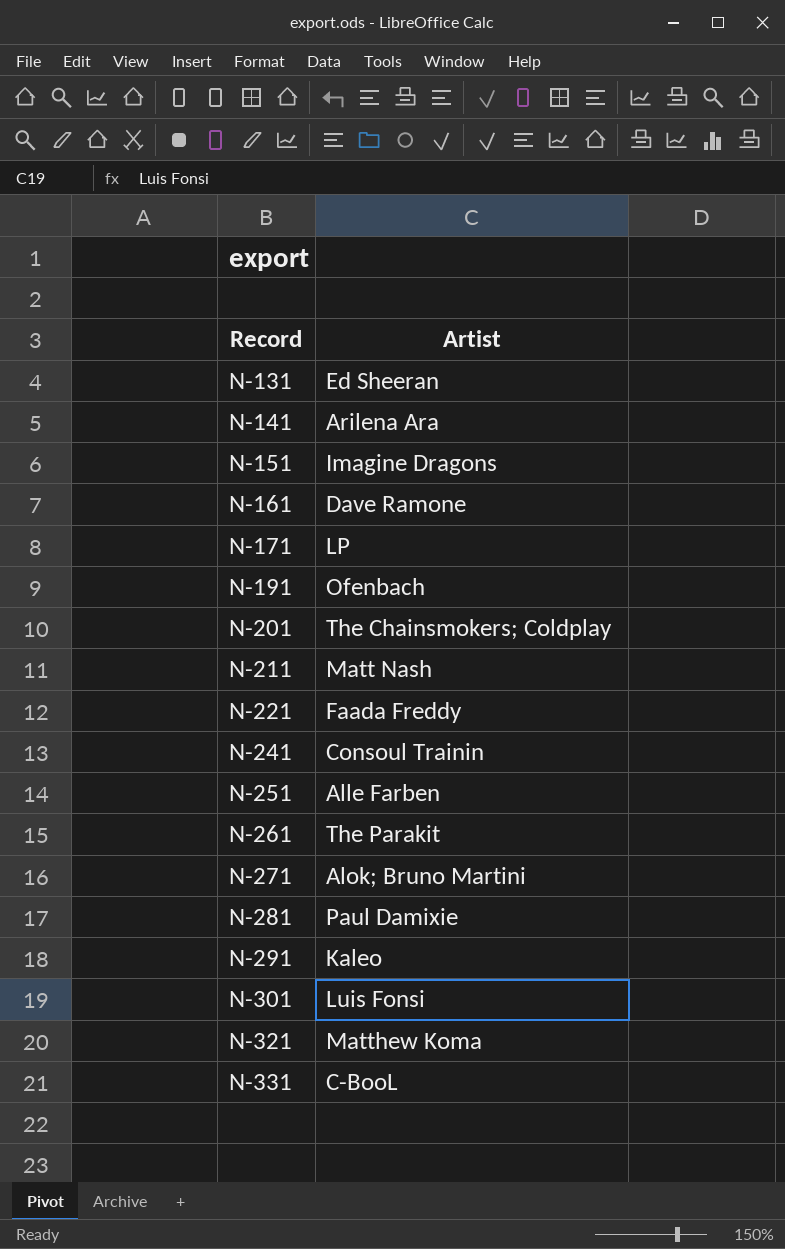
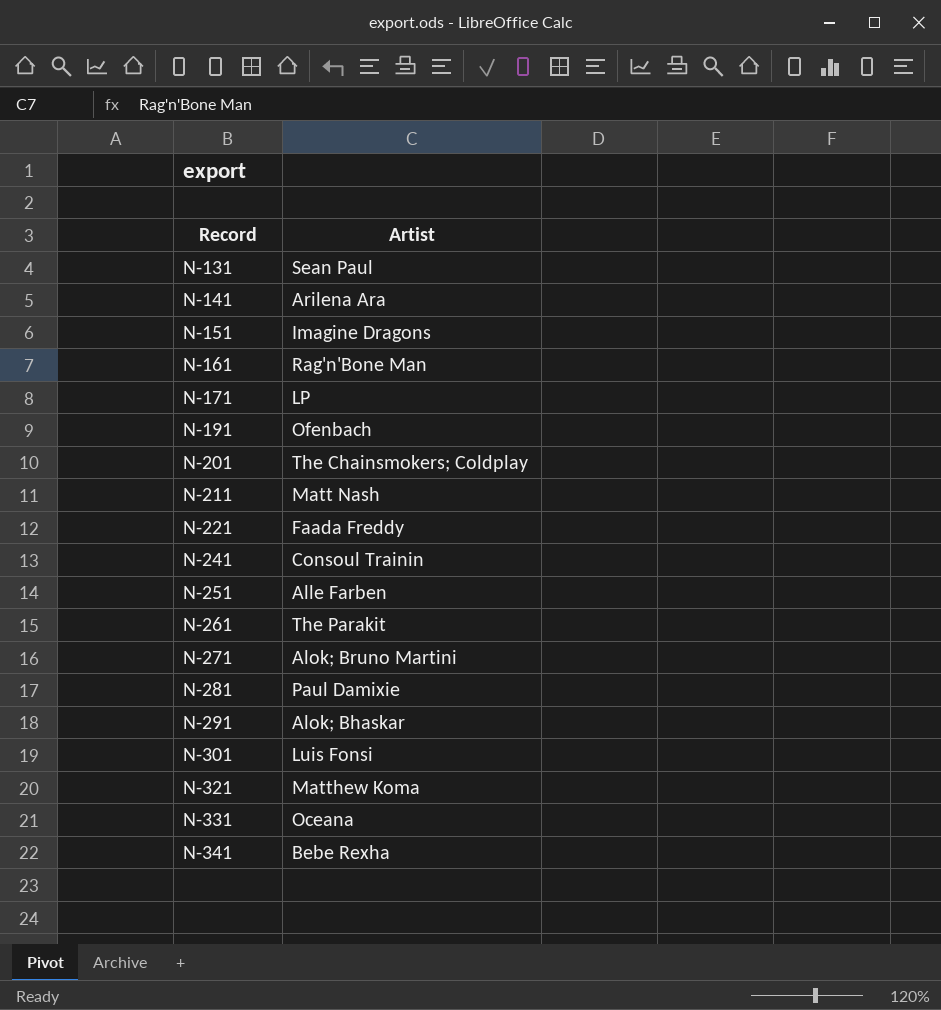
N-131 | Artist: Ed Sheeran -> Sean Paul
N-161 | Artist: Dave Ramone -> Rag'n'Bone Man
N-291 | Artist: Kaleo -> Alok; Bhaskar
N-331 | Artist: C-BooL -> Oceana
row N-341: none -> Bebe Rexha

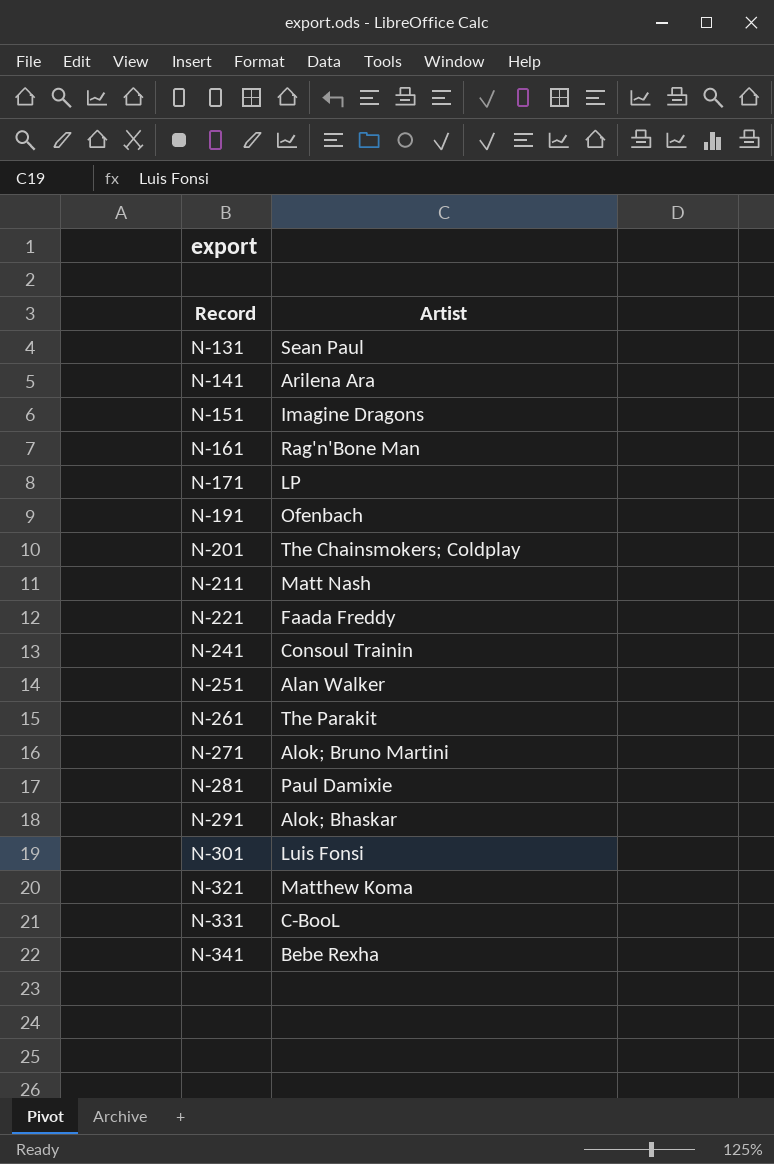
N-251 | Artist: Alle Farben -> Alan Walker
N-331 | Artist: Oceana -> C-BooL

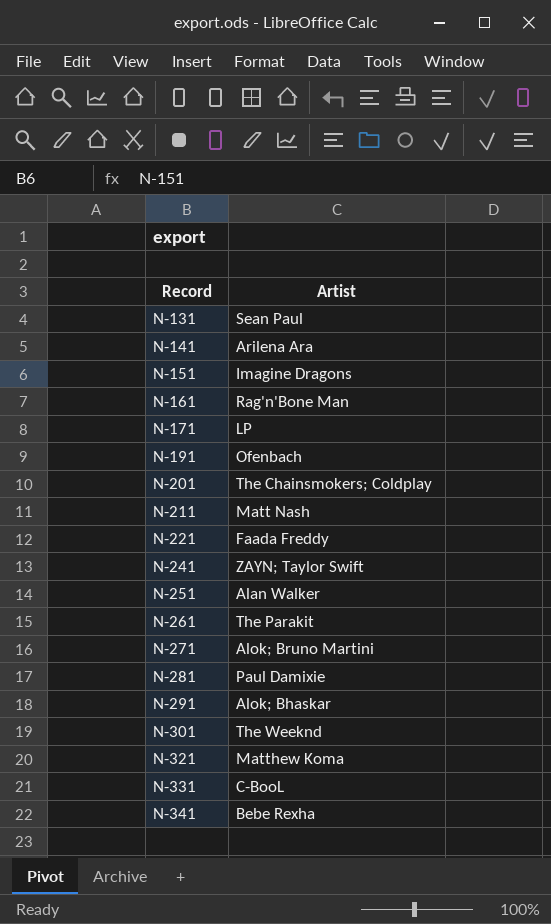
N-241 | Artist: Consoul Trainin -> ZAYN; Taylor Swift
N-301 | Artist: Luis Fonsi -> The Weeknd

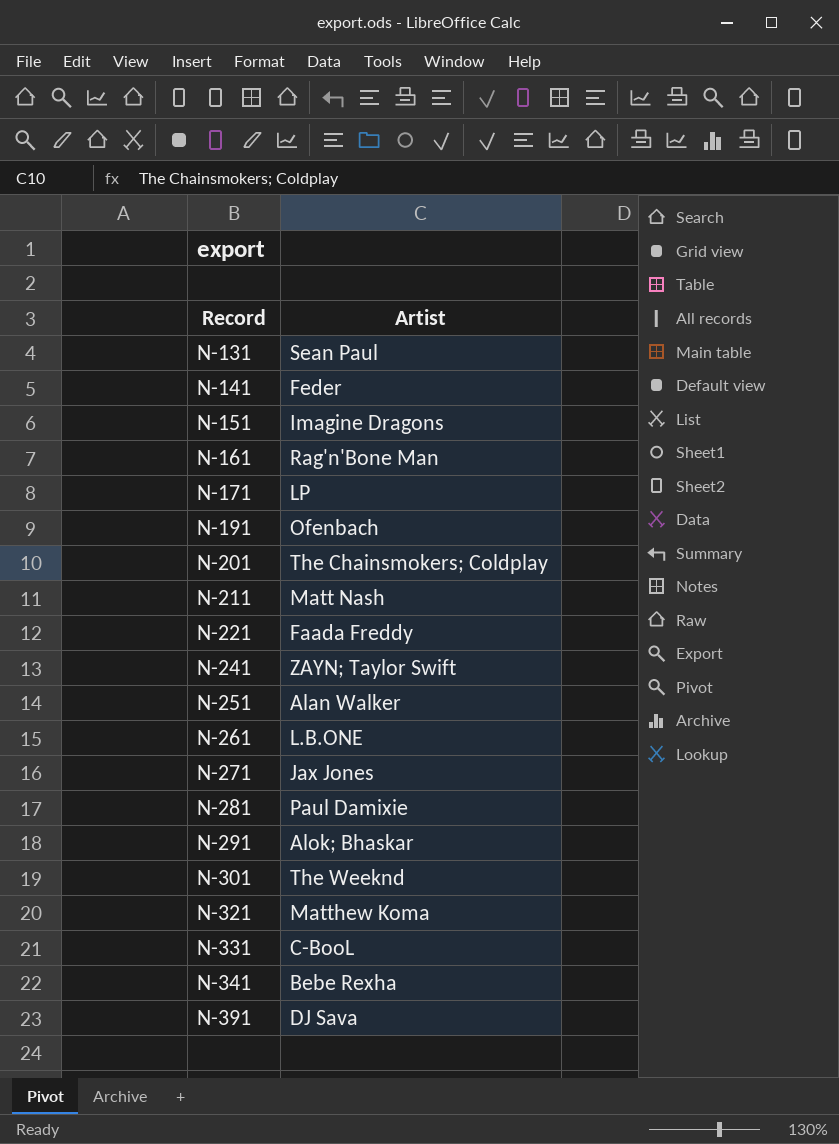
N-141 | Artist: Arilena Ara -> Feder
N-261 | Artist: The Parakit -> L.B.ONE
N-271 | Artist: Alok; Bruno Martini -> Jax Jones
row N-391: none -> DJ Sava

